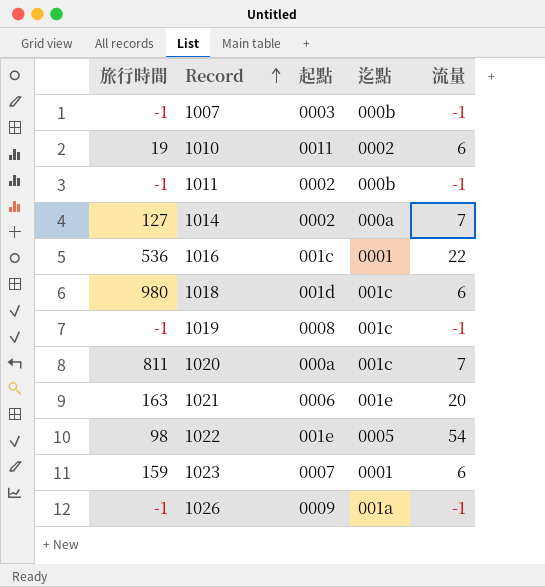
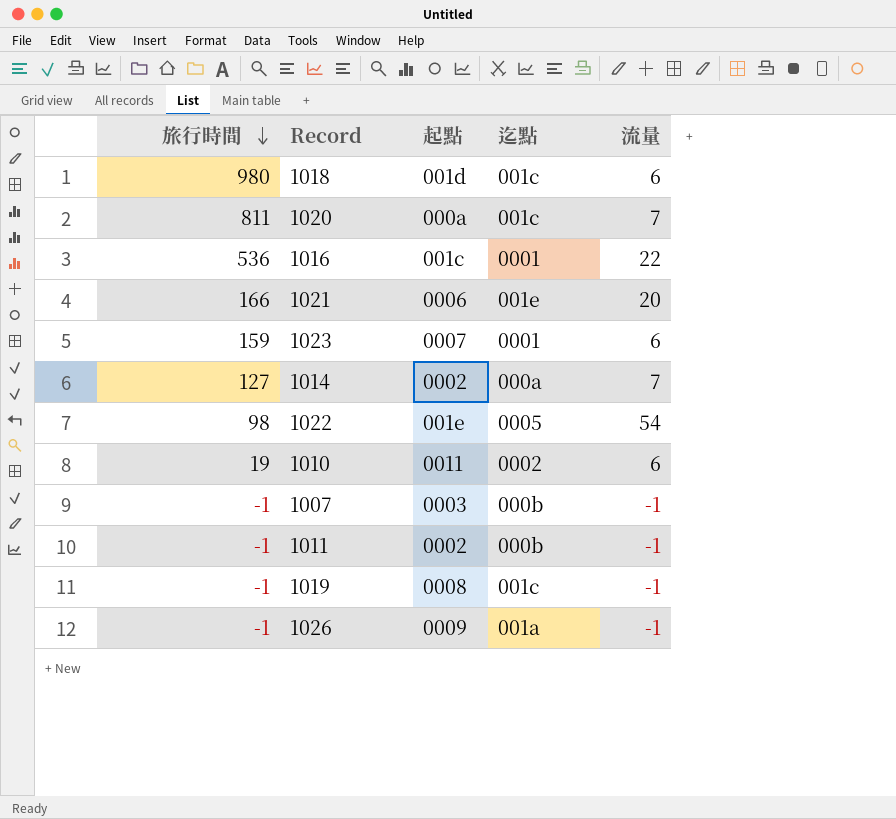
row order: Record ascending -> 旅行時間 descending
1021 | 旅行時間: 163 -> 166

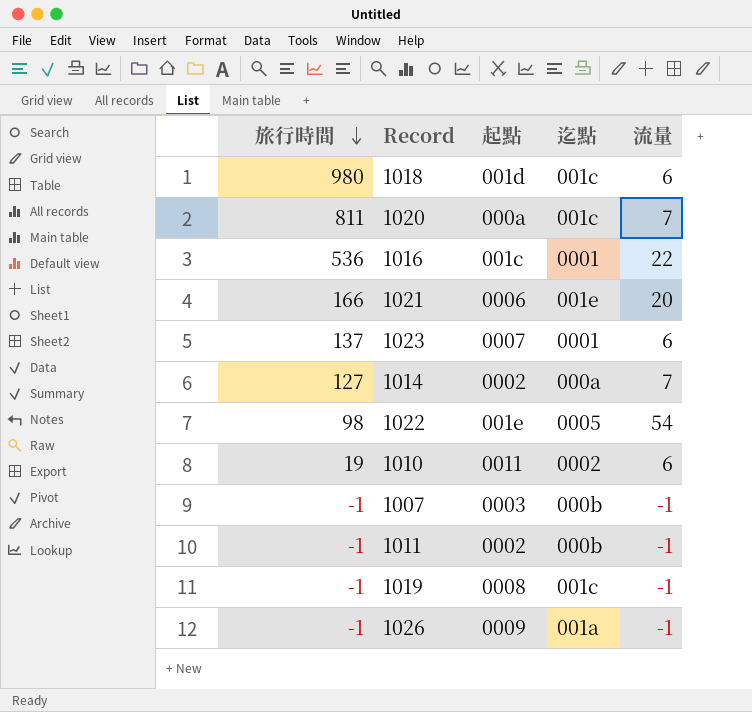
1023 | 旅行時間: 159 -> 137

